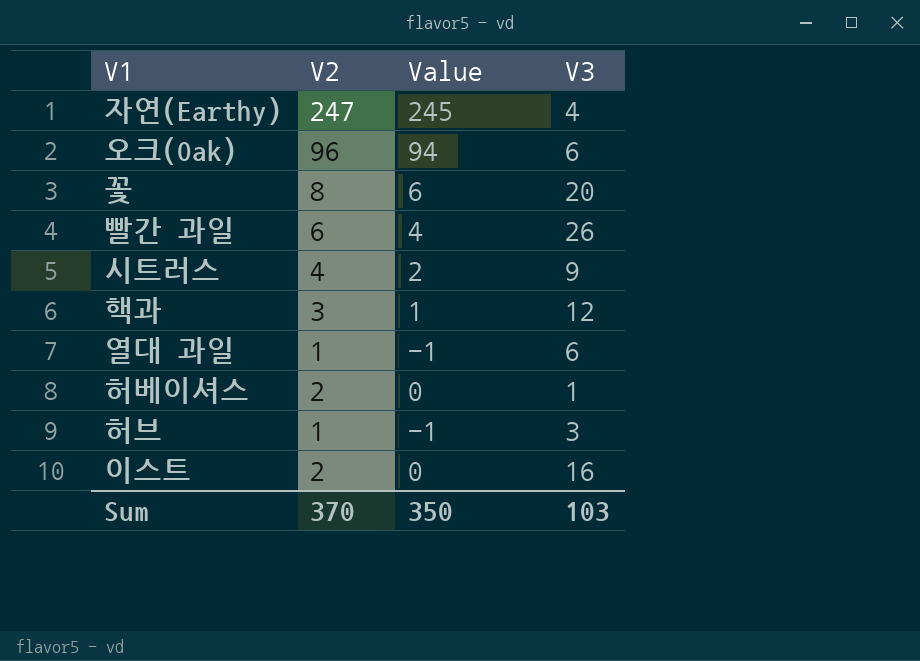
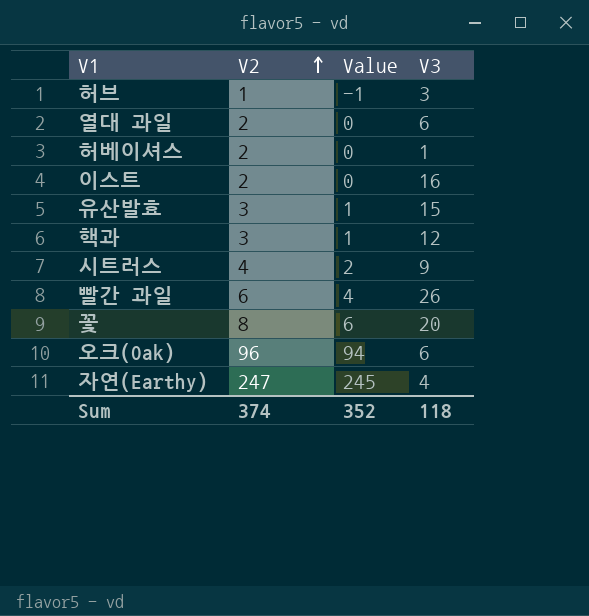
row order: none -> V2 ascending
열대 과일 | V2: 1 -> 2
열대 과일 | Value: -1 -> 0
row 유산발효: none -> 3 | 1 | 15
Sum | V2: 370 -> 374
Sum | Value: 350 -> 352
Sum | V3: 103 -> 118

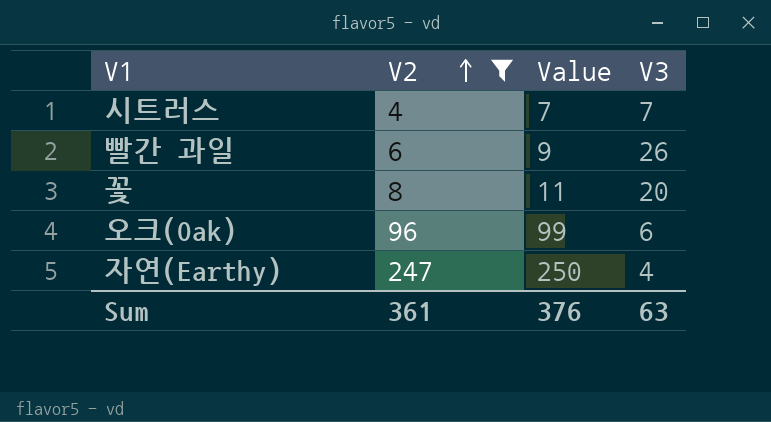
filter: none -> V2 >= 4
column Value | formula: [V2] - 2 -> [V2] + 3
시트러스 | V3: 9 -> 7
Sum | V2: 374 -> 361
Sum | Value: 352 -> 376
Sum | V3: 118 -> 63

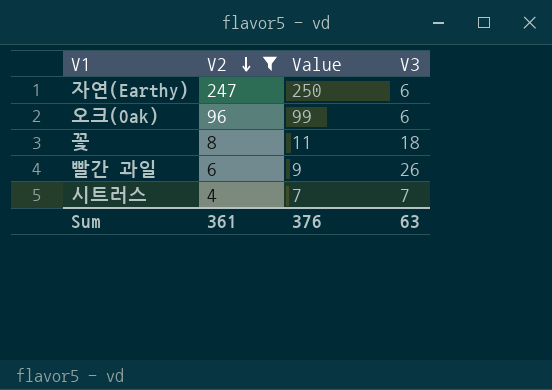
row order: V2 ascending -> V2 descending
자연(Earthy) | V3: 4 -> 6
꽃 | V3: 20 -> 18

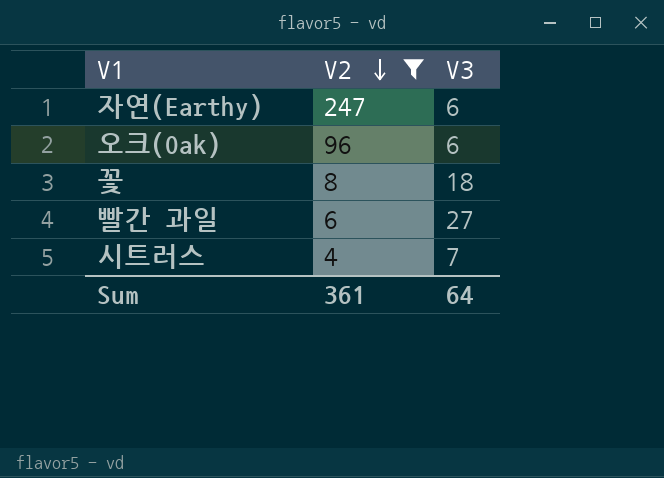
column Value | formula: [V2] + 3 -> none
빨간 과일 | V3: 26 -> 27
Sum | V3: 63 -> 64

